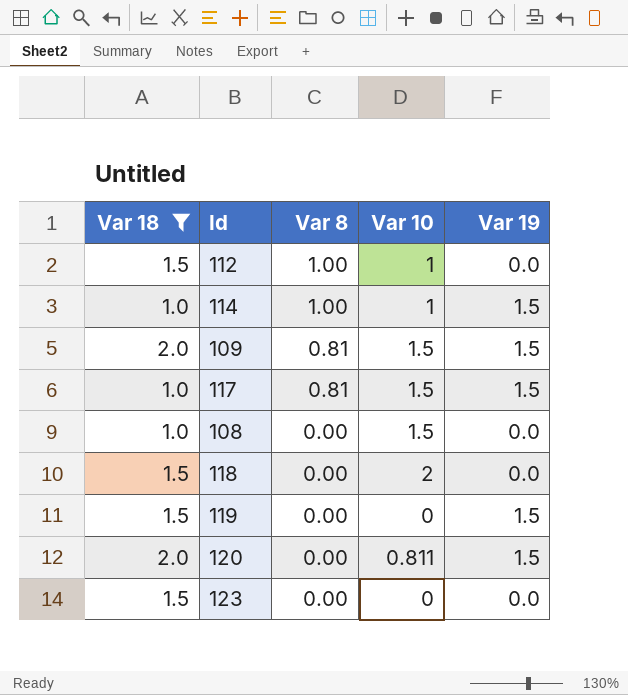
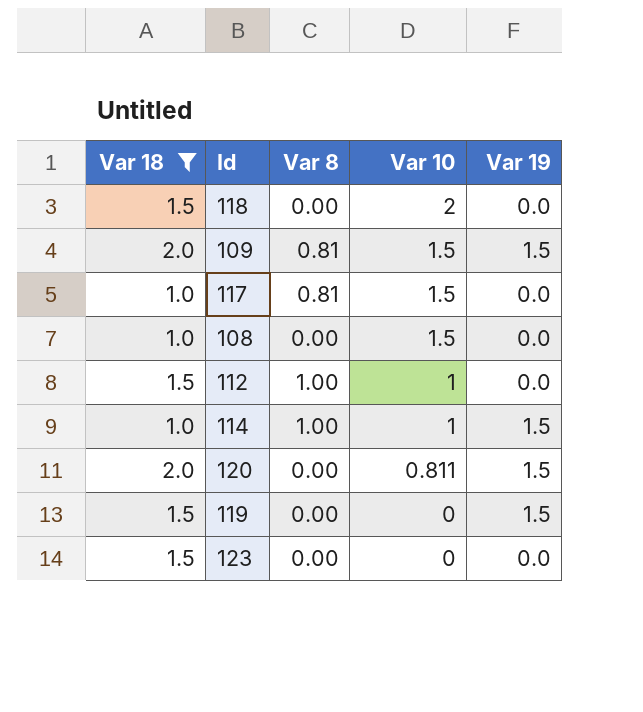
row order: Var 8 descending -> Var 10 descending
117 | Var 19: 1.5 -> 0.0

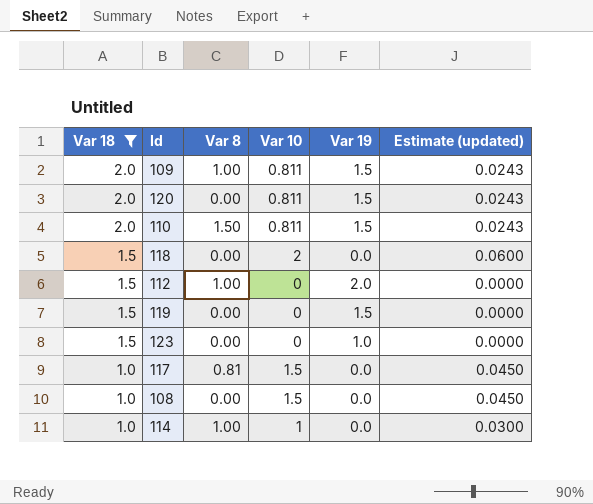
row order: Var 10 descending -> Var 18 descending
column Estimate (updated) | formula: none -> [Var 10] * 0.03
109 | Var 8: 0.81 -> 1.00
109 | Var 10: 1.5 -> 0.811
row 110: none -> 2.0 | 1.50 | 0.811 | 1.5 | 0.0243
112 | Var 10: 1 -> 0
112 | Var 19: 0.0 -> 2.0
123 | Var 19: 0.0 -> 1.0
114 | Var 19: 1.5 -> 0.0

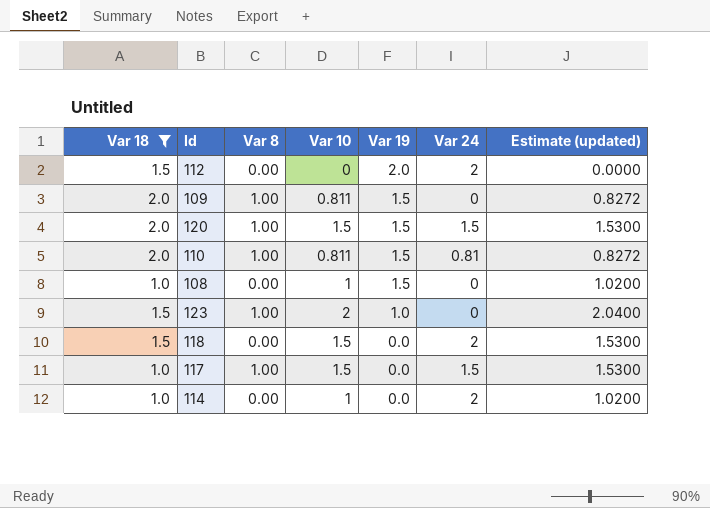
row order: Var 18 descending -> Var 19 descending
column Var 24 | position: none -> 6
column Estimate (updated) | formula: [Var 10] * 0.03 -> [Var 10] * 1.02
row 119: 1.5 | 0.00 | 0 | 1.5 | 0.0000 -> none
112 | Var 8: 1.00 -> 0.00
120 | Var 8: 0.00 -> 1.00
120 | Var 10: 0.811 -> 1.5
110 | Var 8: 1.50 -> 1.00
108 | Var 10: 1.5 -> 1
108 | Var 19: 0.0 -> 1.5
123 | Var 8: 0.00 -> 1.00
123 | Var 10: 0 -> 2
118 | Var 10: 2 -> 1.5
117 | Var 8: 0.81 -> 1.00
114 | Var 8: 1.00 -> 0.00

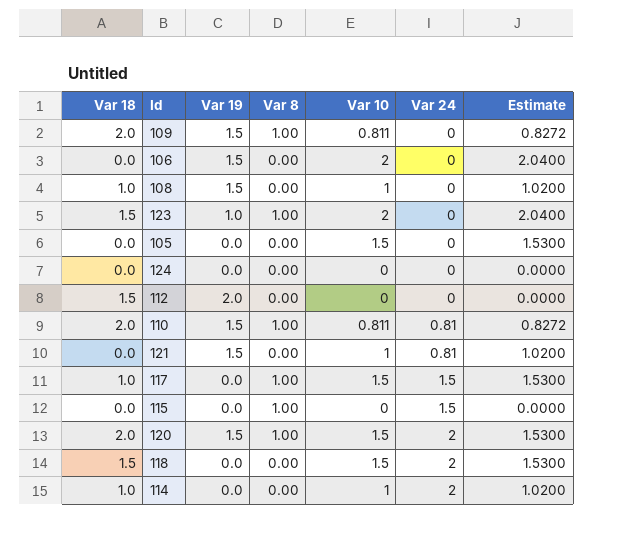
filter: Var 18 != 0.0 -> none
row order: Var 19 descending -> Var 24 ascending
column Var 19 | position: 5 -> 3
column name: Estimate (updated) -> Estimate
112 | Var 24: 2 -> 0
120 | Var 24: 1.5 -> 2

